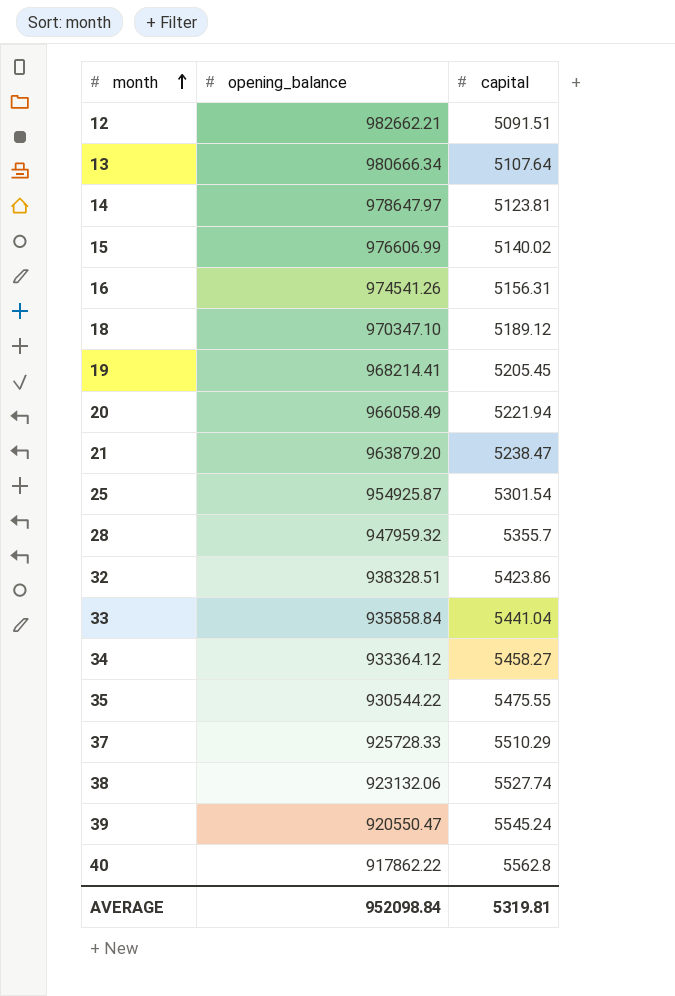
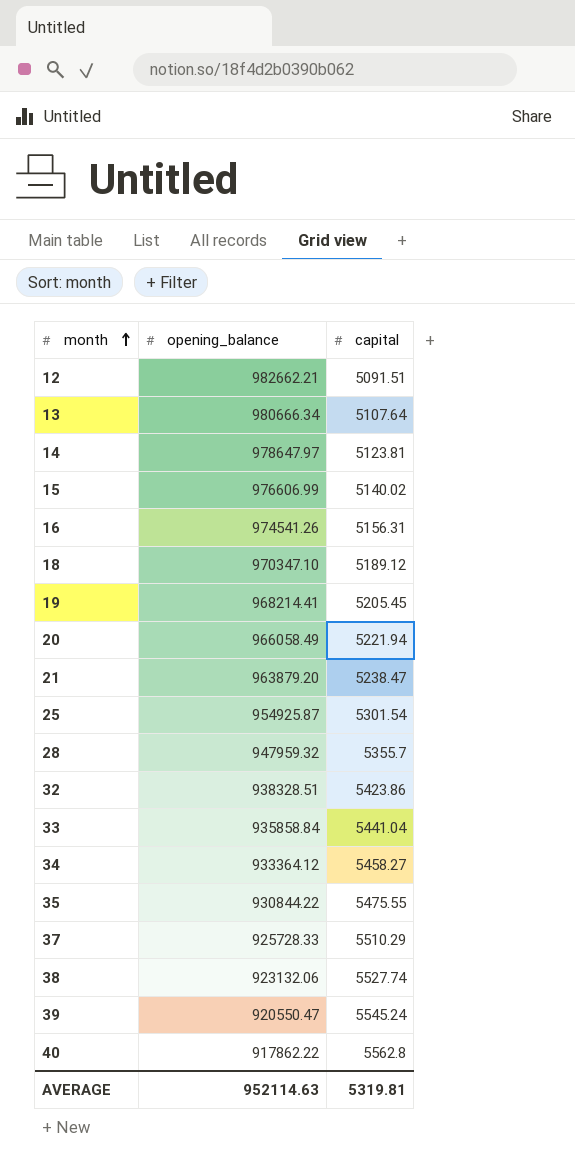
35 | opening_balance: 930544.22 -> 930844.22
AVERAGE | opening_balance: 952098.84 -> 952114.63

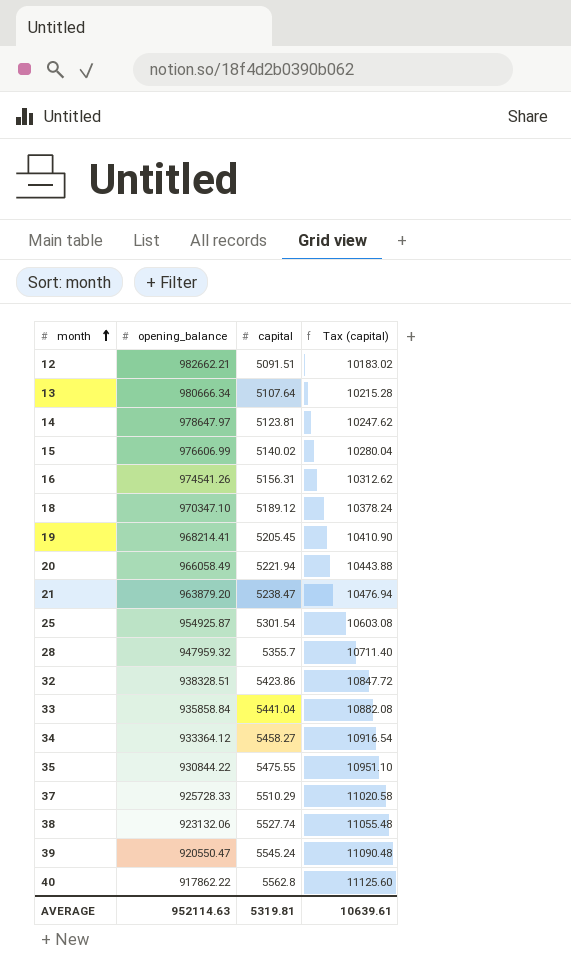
column Tax (capital) | formula: none -> [capital] * 2

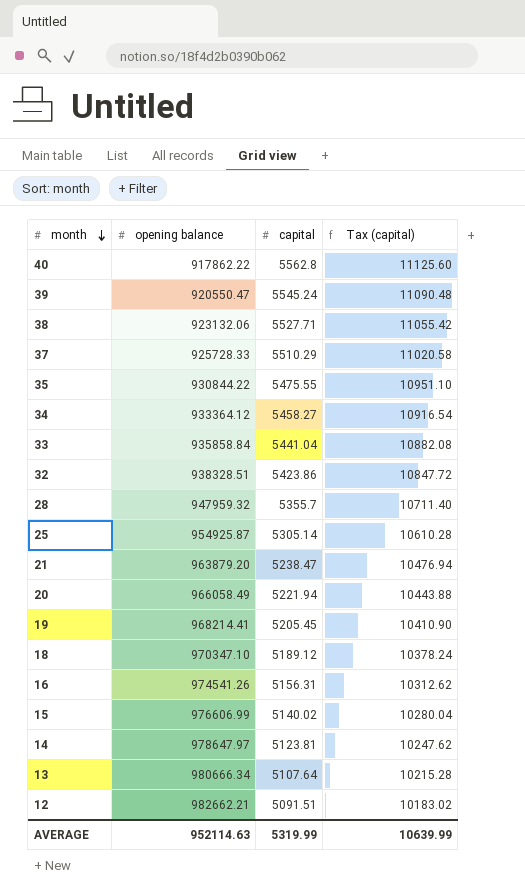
row order: month ascending -> month descending
column name: opening_balance -> opening balance
38 | capital: 5527.74 -> 5527.71
38 | Tax (capital): 11055.48 -> 11055.42
25 | capital: 5301.54 -> 5305.14
25 | Tax (capital): 10603.08 -> 10610.28
AVERAGE | capital: 5319.81 -> 5319.99
AVERAGE | Tax (capital): 10639.61 -> 10639.99

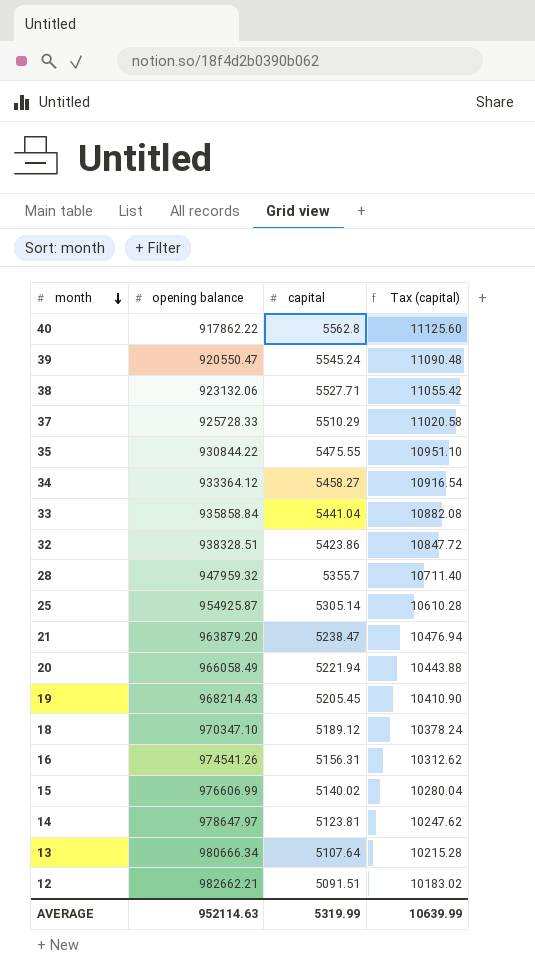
19 | opening balance: 968214.41 -> 968214.43

